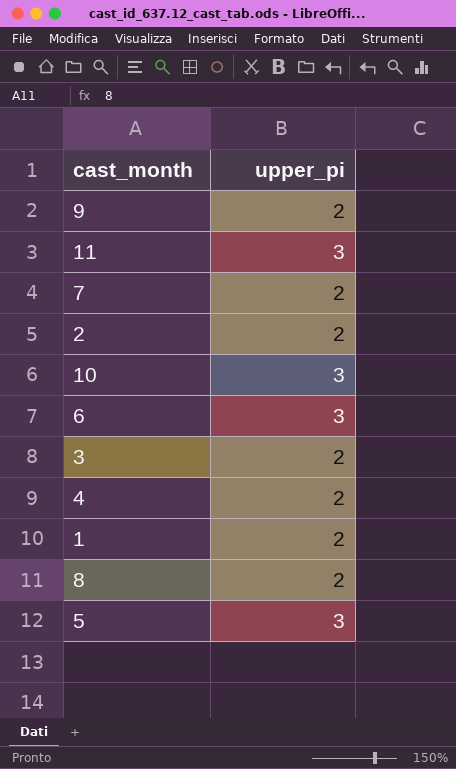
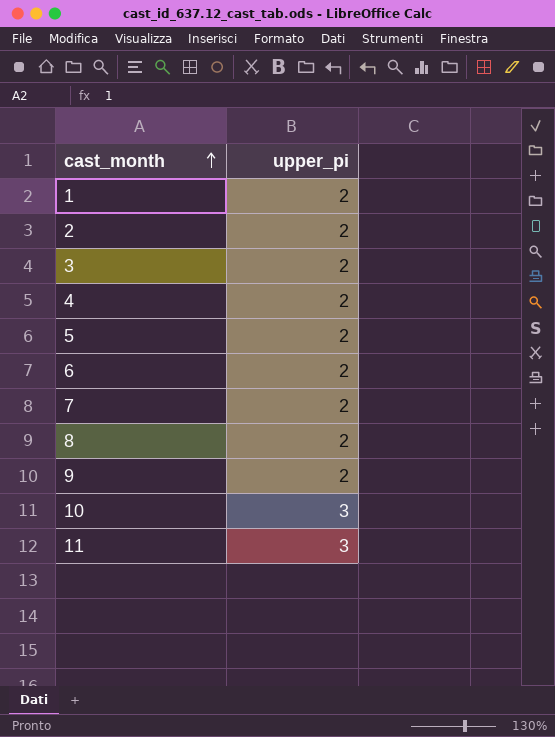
row order: none -> cast_month ascending
5 | upper_pi: 3 -> 2
6 | upper_pi: 3 -> 2

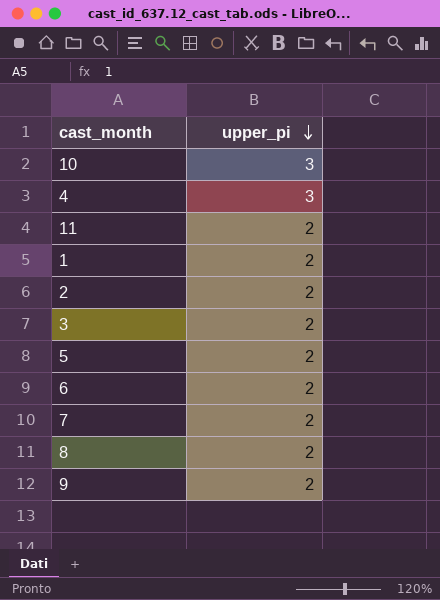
row order: cast_month ascending -> upper_pi descending
4 | upper_pi: 2 -> 3
11 | upper_pi: 3 -> 2

